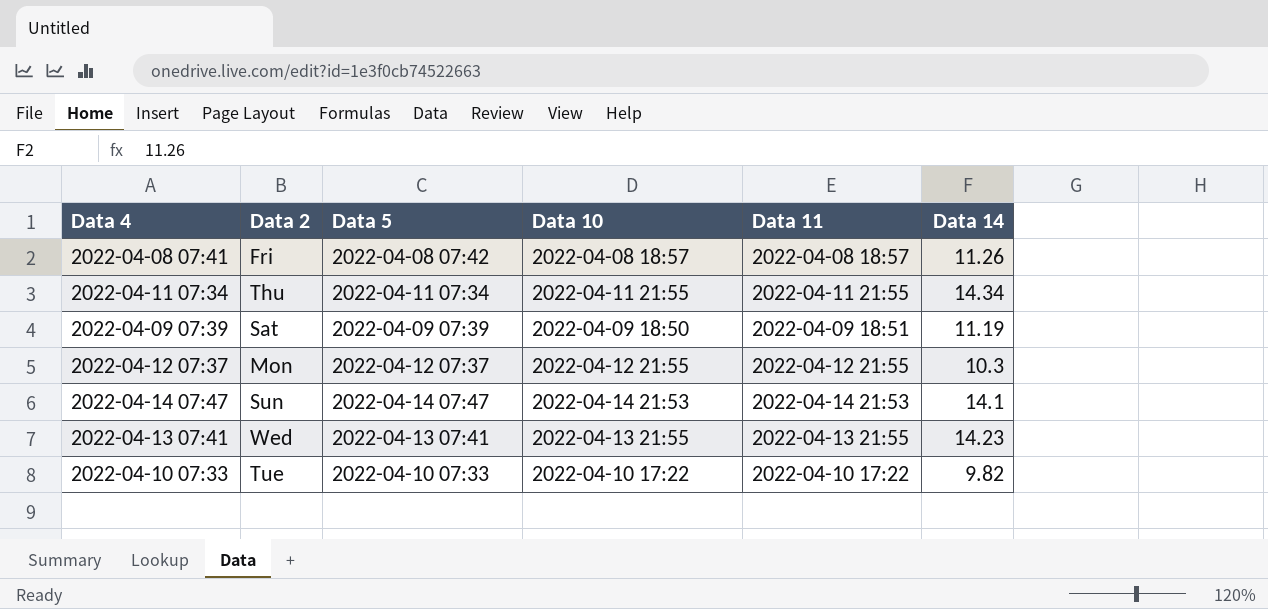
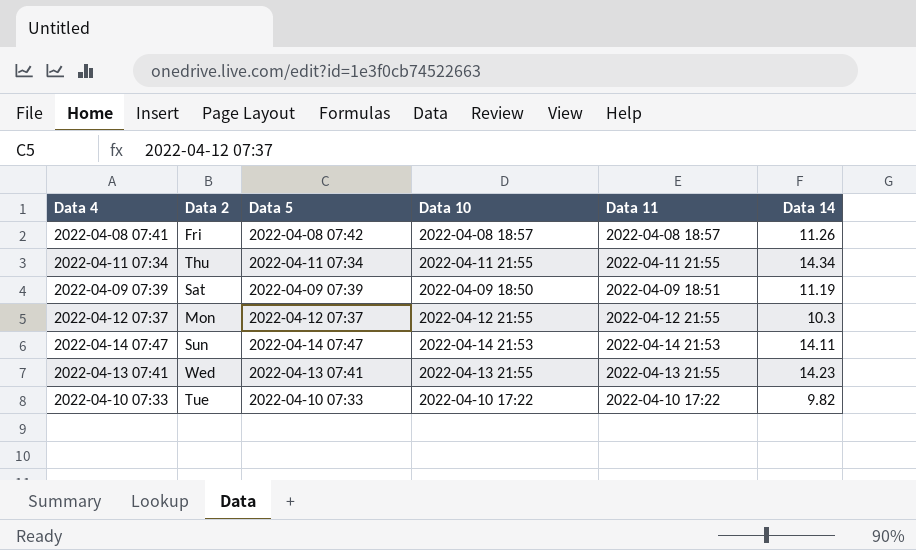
2022-04-14 07:47 | Data 14: 14.1 -> 14.11

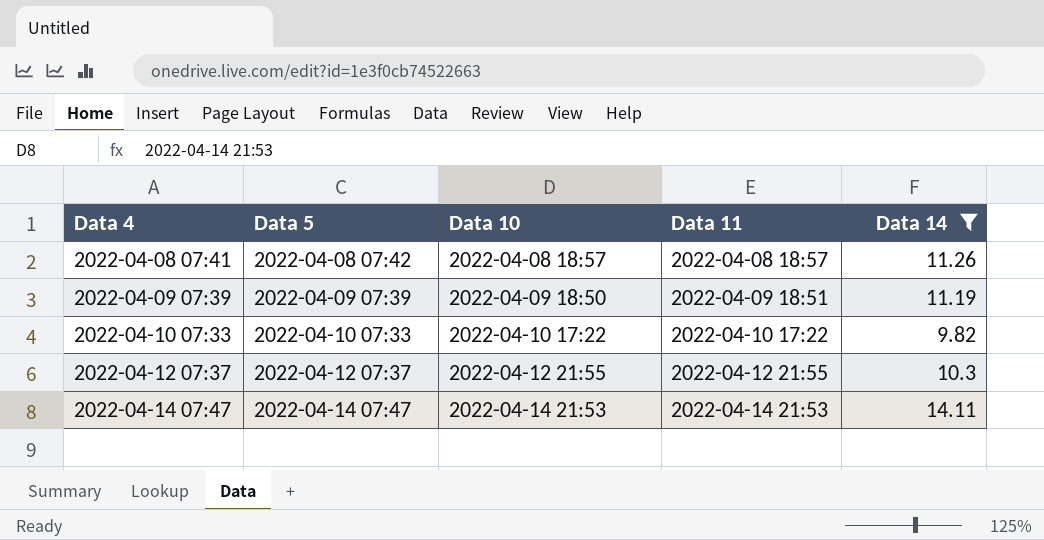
filter: none -> Data 14 <= 14.11
row order: none -> Data 4 ascending
column Data 2 | position: 2 -> none

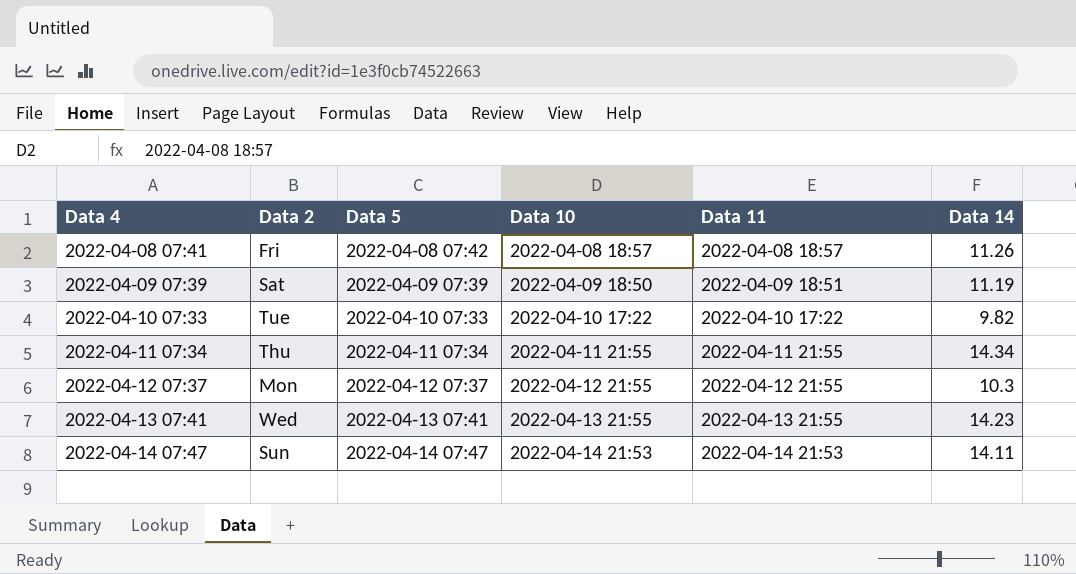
filter: Data 14 <= 14.11 -> none
column Data 2 | position: none -> 2

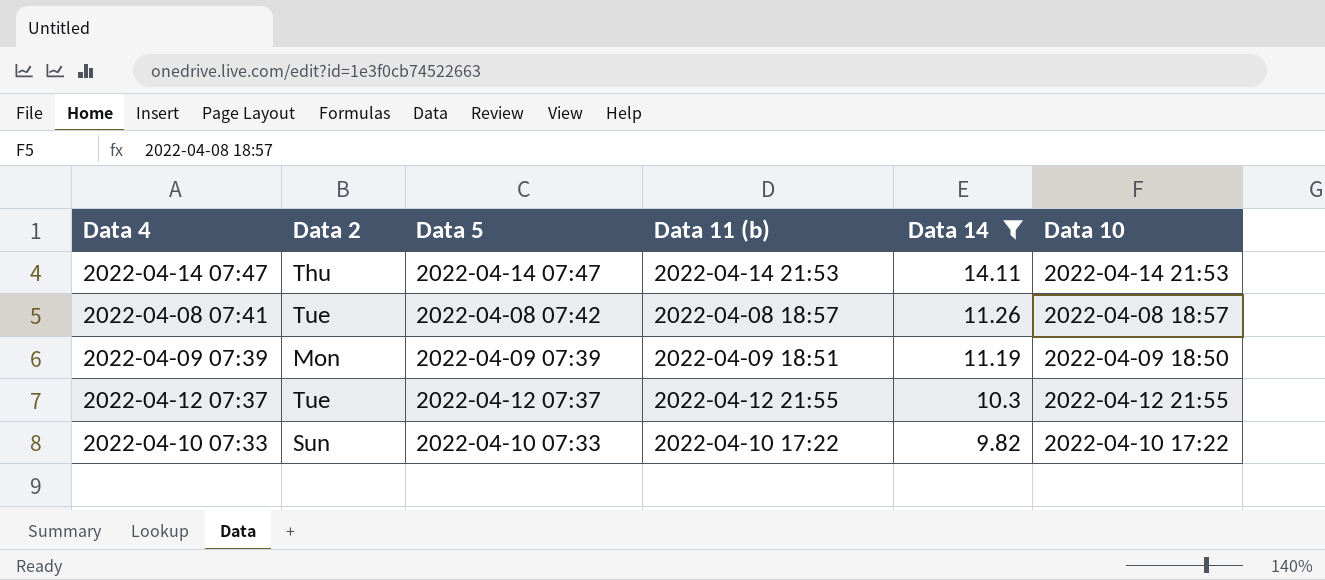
filter: none -> Data 14 <= 14.11
row order: Data 4 ascending -> Data 14 descending
column name: Data 11 -> Data 11 (b)
column Data 10 | position: 4 -> 6
2022-04-14 07:47 | Data 2: Sun -> Thu
2022-04-08 07:41 | Data 2: Fri -> Tue
2022-04-09 07:39 | Data 2: Sat -> Mon
2022-04-12 07:37 | Data 2: Mon -> Tue
2022-04-10 07:33 | Data 2: Tue -> Sun

